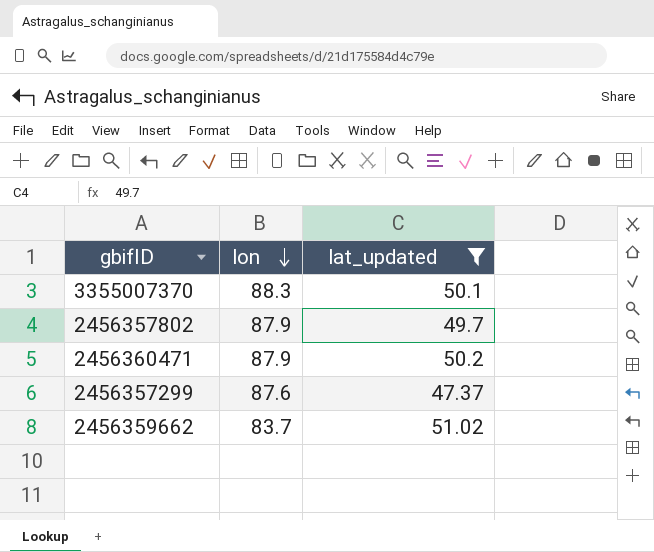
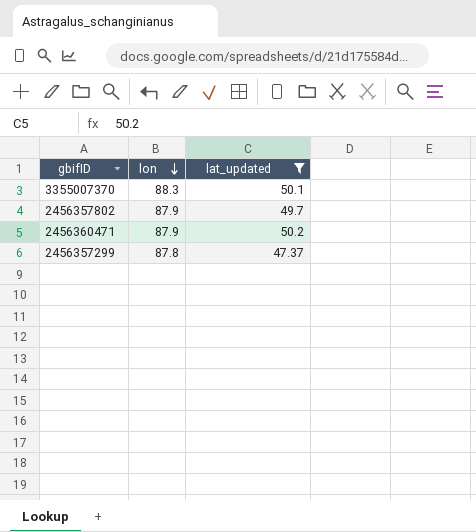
row 2456359662: 83.7 | 51.02 -> none
2456357299 | lon: 87.6 -> 87.8

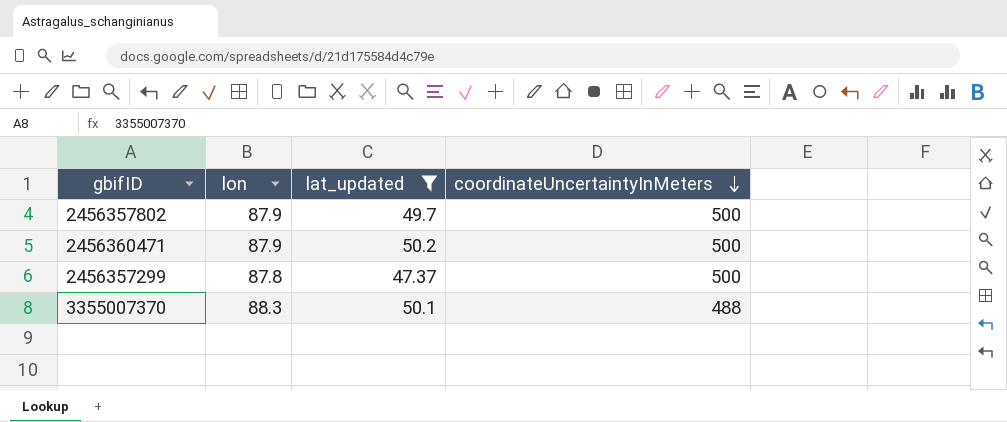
row order: lon descending -> coordinateUncertaintyInMeters descending
column coordinateUncertaintyInMeters | position: none -> 4

